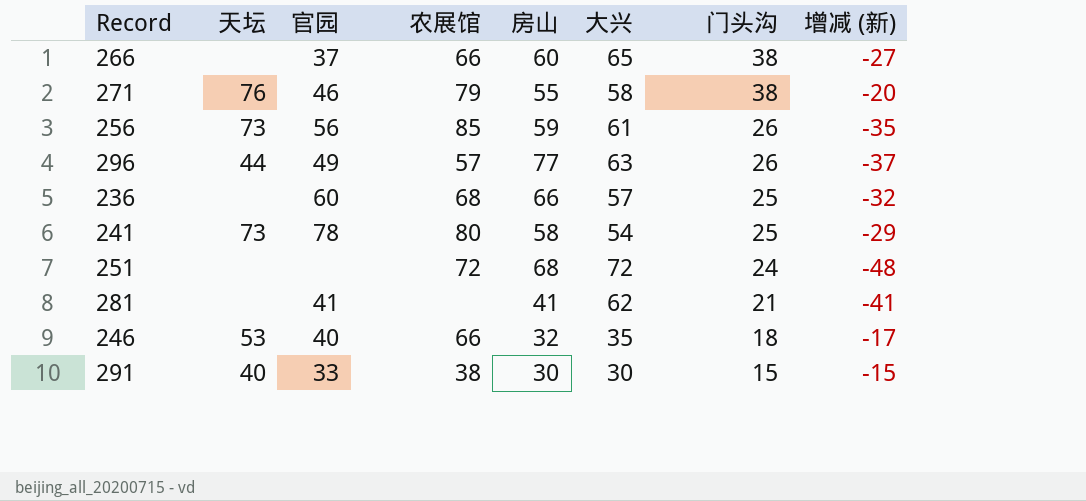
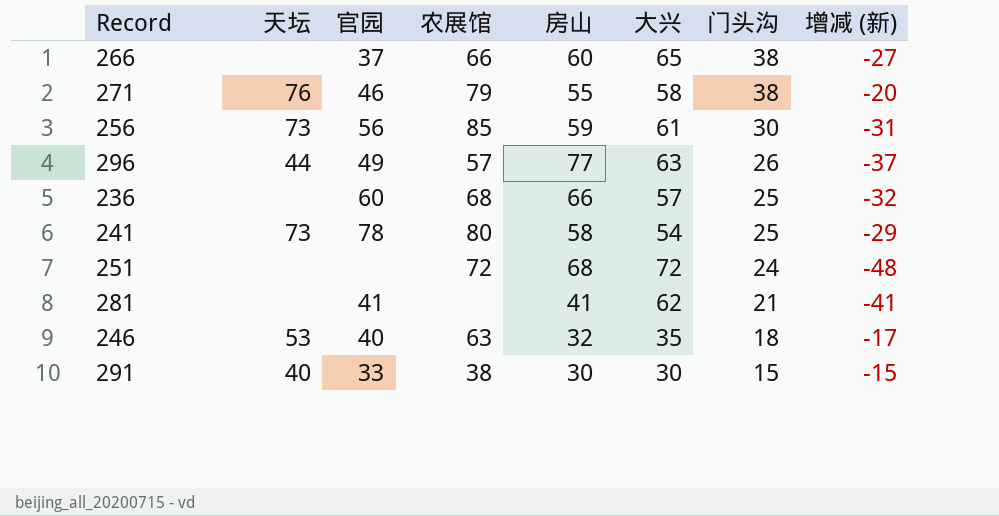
256 | 门头沟: 26 -> 30
256 | 增减 (新): -35 -> -31
246 | 农展馆: 66 -> 63

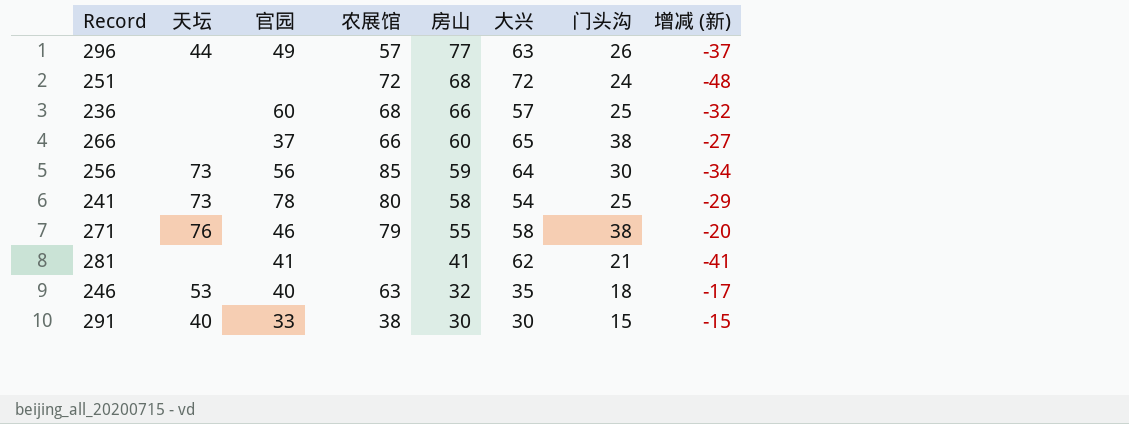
row order: 门头沟 descending -> 房山 descending
256 | 大兴: 61 -> 64
256 | 增减 (新): -31 -> -34

